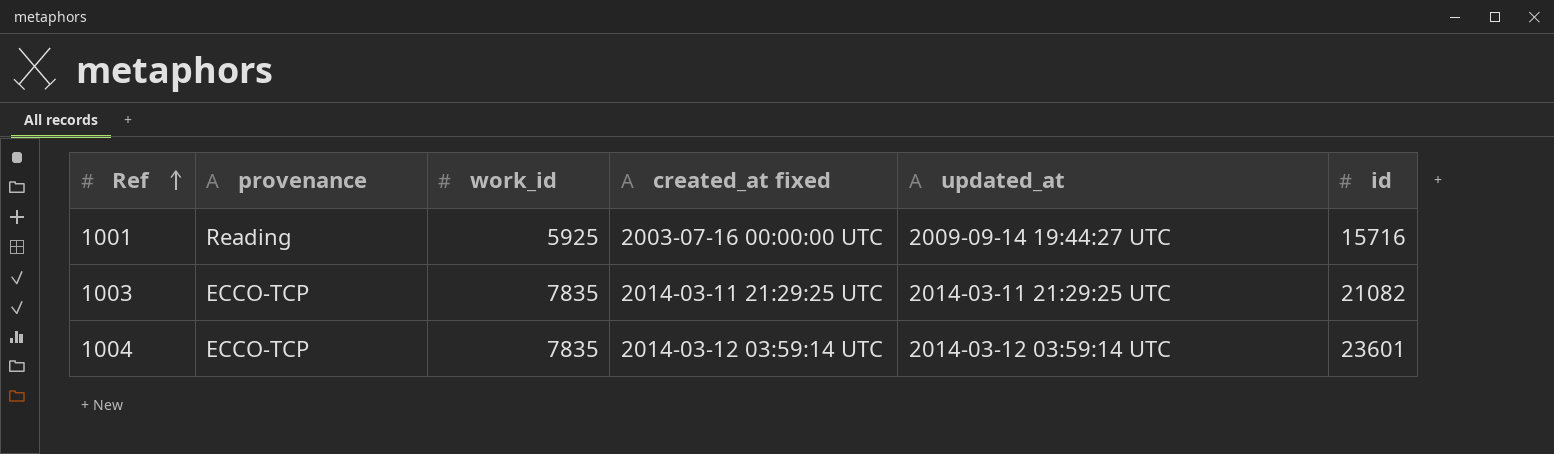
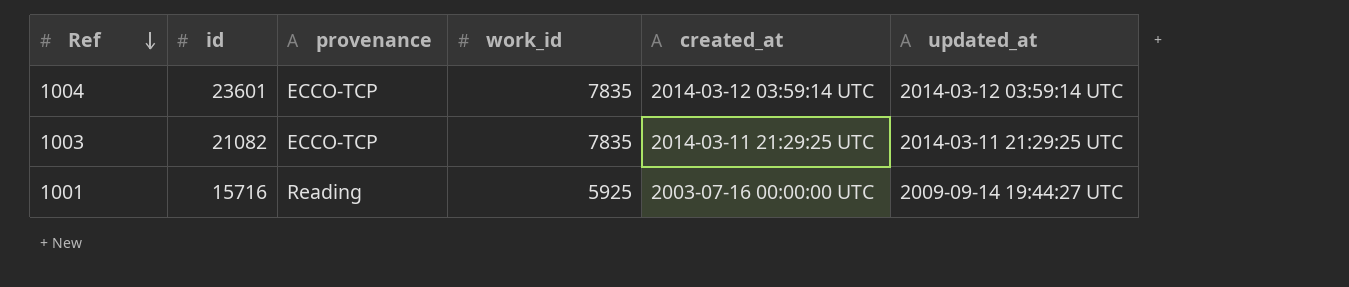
row order: Ref ascending -> Ref descending
column id | position: 6 -> 2
column name: created_at fixed -> created_at

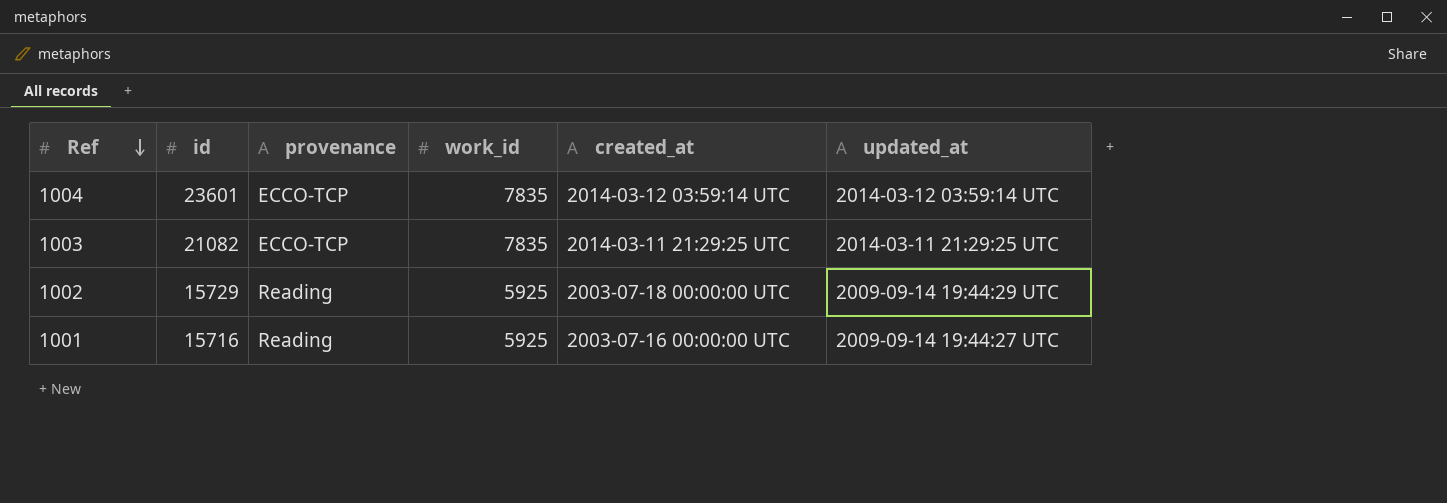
row 1002: none -> 15729 | Reading | 5925 | 2003-07-18 00:00:00 UTC | 2009-09-14 19:44:29 UTC

